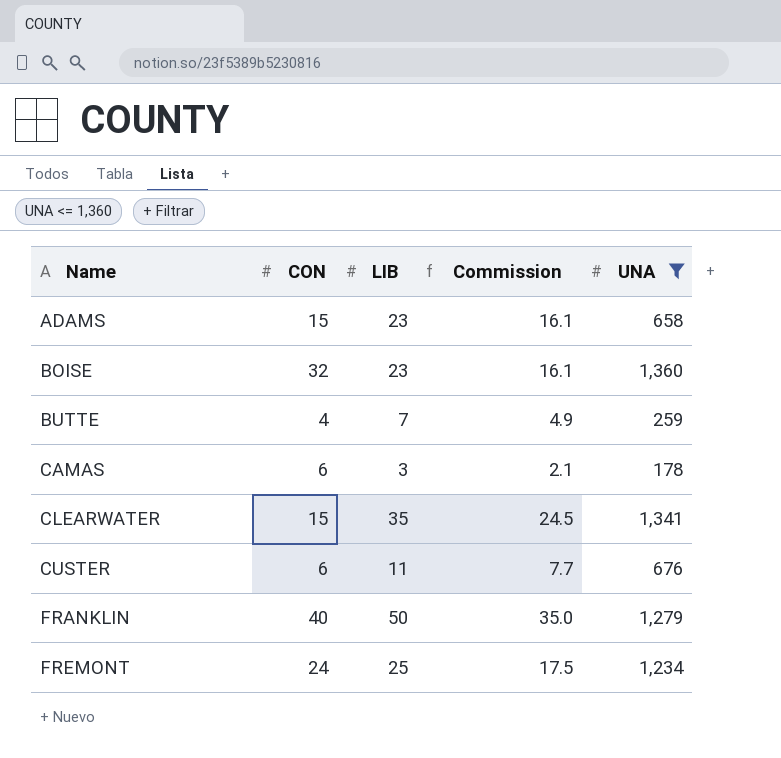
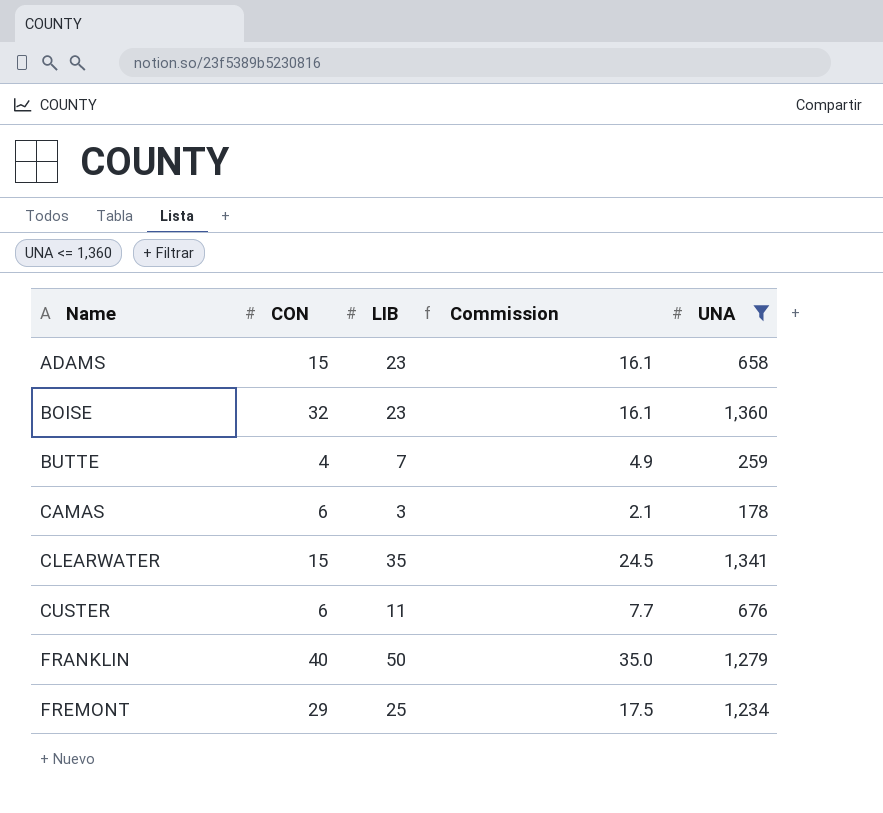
FREMONT | CON: 24 -> 29

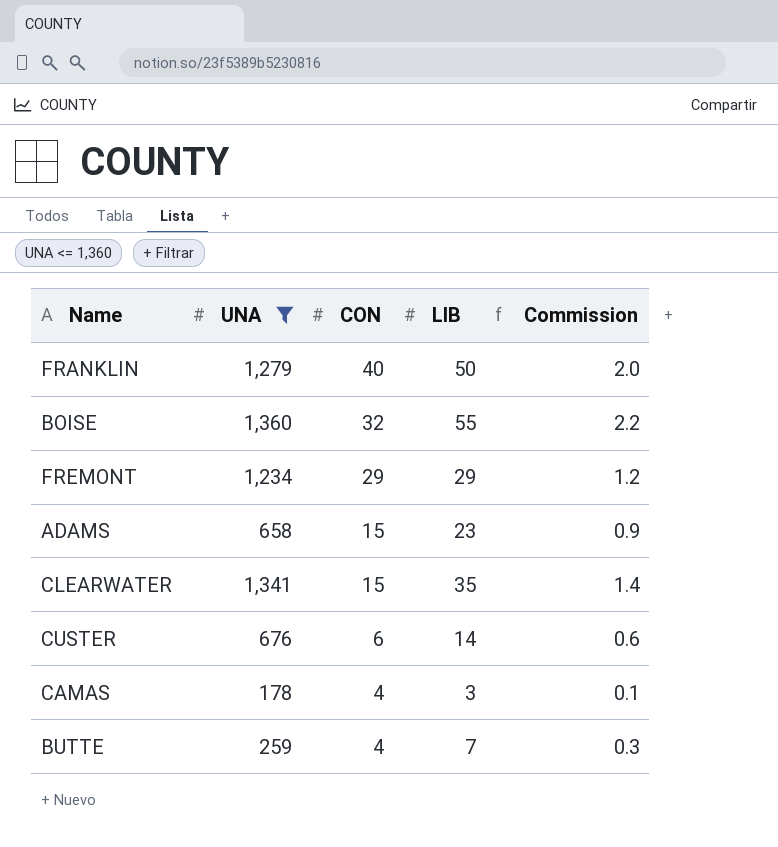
row order: Name ascending -> CON descending
column UNA | position: 5 -> 2
column Commission | formula: [LIB] * 0.7 -> [LIB] * 0.04
BOISE | LIB: 23 -> 55
FREMONT | LIB: 25 -> 29
CUSTER | LIB: 11 -> 14
CAMAS | CON: 6 -> 4

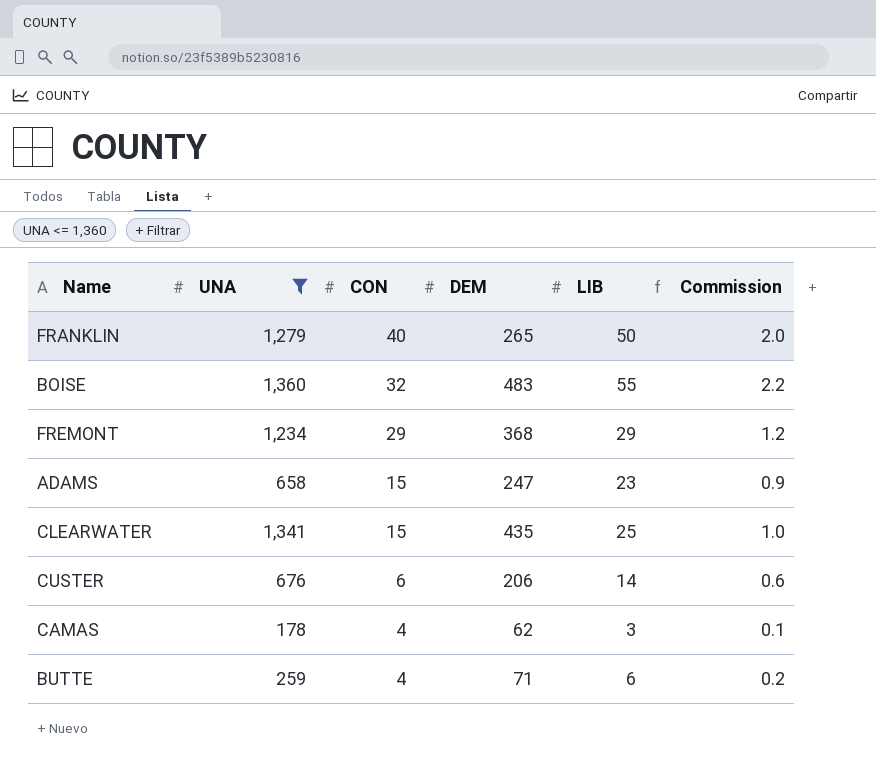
column DEM | position: none -> 4
CLEARWATER | LIB: 35 -> 25
CLEARWATER | Commission: 1.4 -> 1.0
BUTTE | LIB: 7 -> 6
BUTTE | Commission: 0.3 -> 0.2

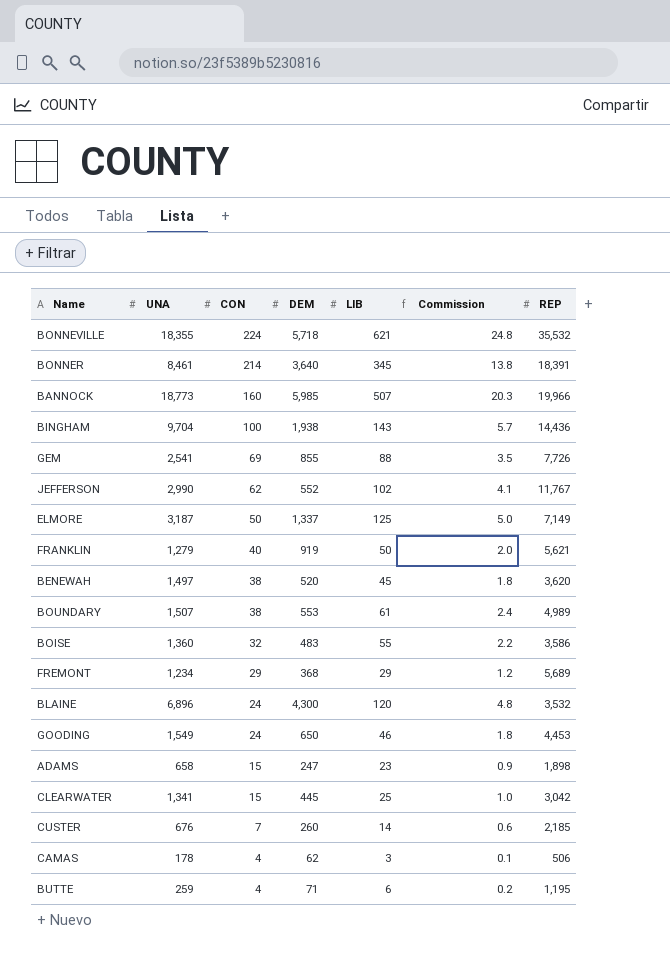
filter: UNA <= 1,360 -> none
column REP | position: none -> 7
FRANKLIN | DEM: 265 -> 919
CLEARWATER | DEM: 435 -> 445
CUSTER | CON: 6 -> 7
CUSTER | DEM: 206 -> 260

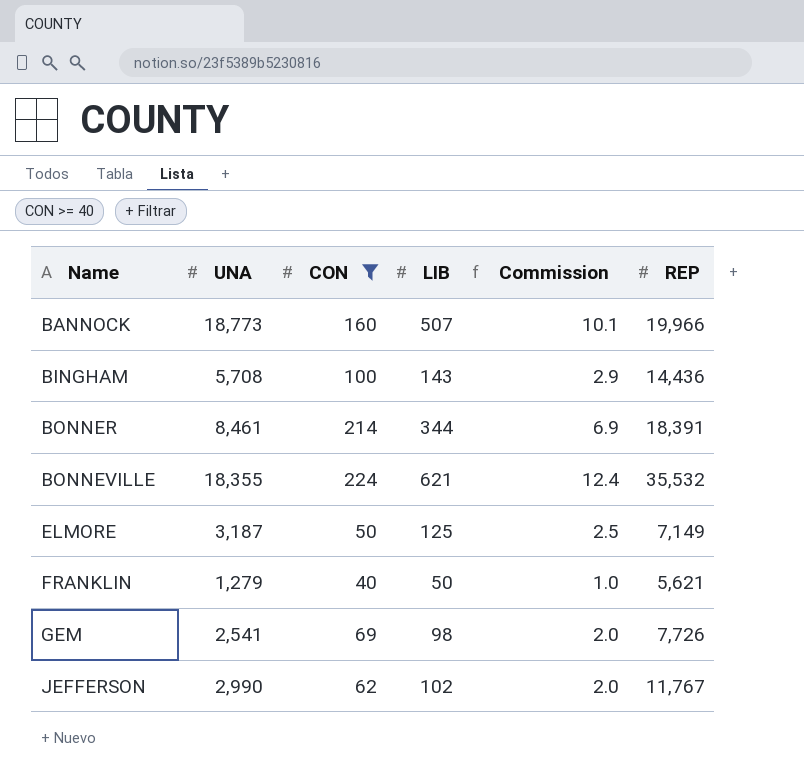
filter: none -> CON >= 40
row order: CON descending -> Name ascending
column DEM | position: 4 -> none
column Commission | formula: [LIB] * 0.04 -> [LIB] * 0.02
BINGHAM | UNA: 9,704 -> 5,708
BONNER | LIB: 345 -> 344
GEM | LIB: 88 -> 98

